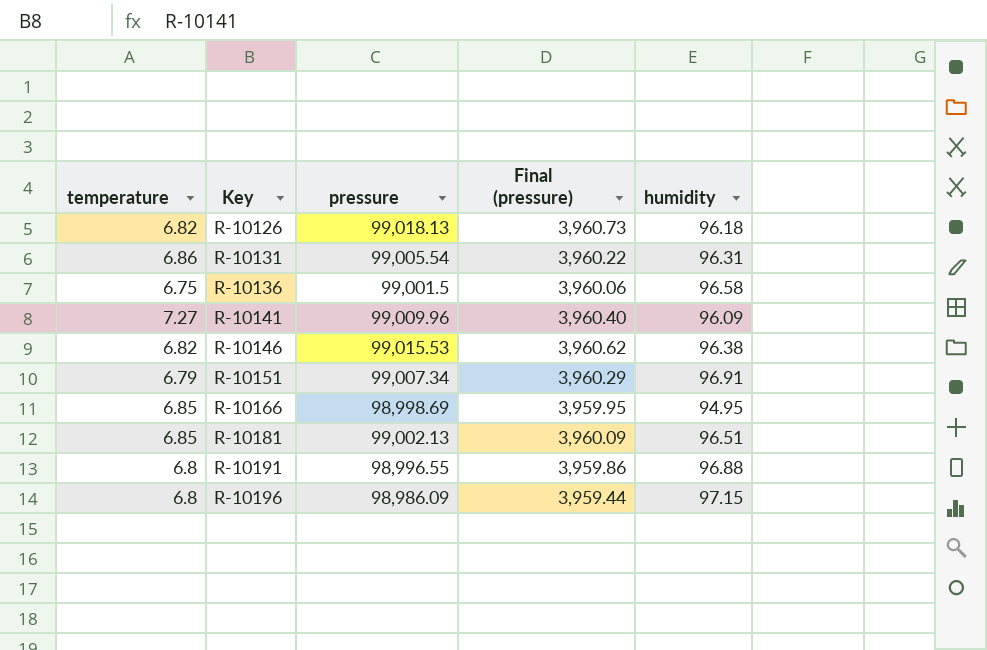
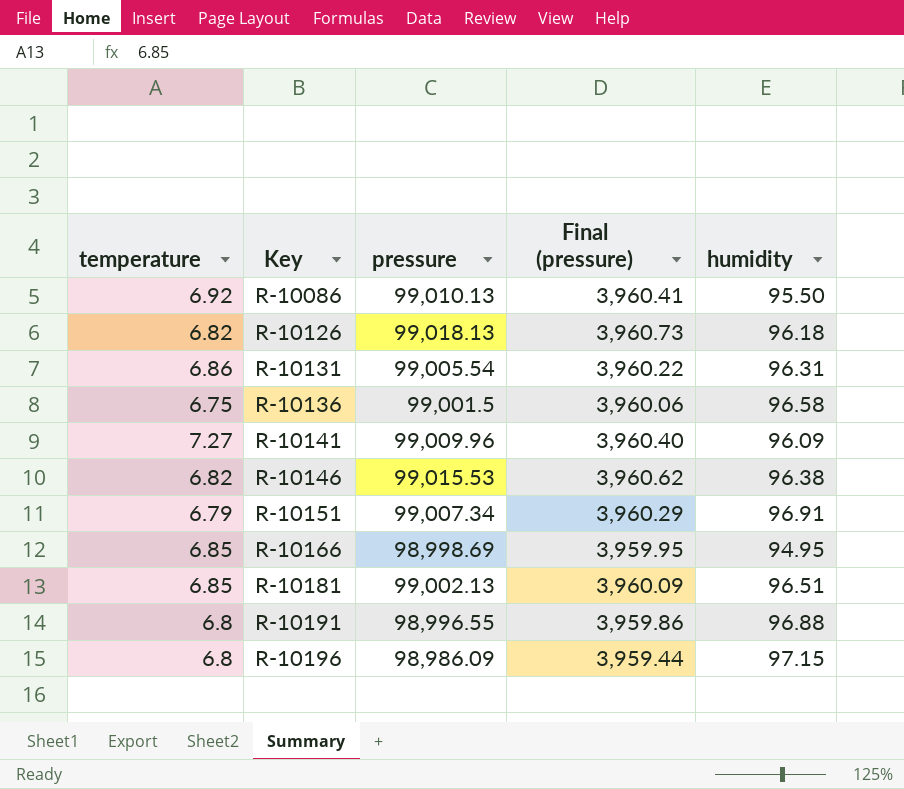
row R-10086: none -> 6.92 | 99,010.13 | 3,960.41 | 95.50

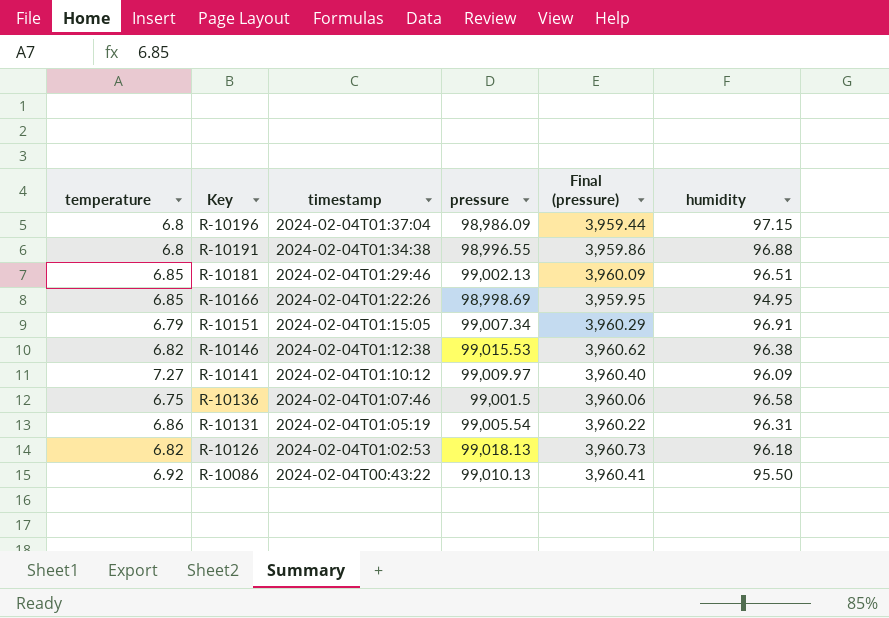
row order: Key ascending -> Key descending
column timestamp | position: none -> 3
R-10141 | pressure: 99,009.96 -> 99,009.97

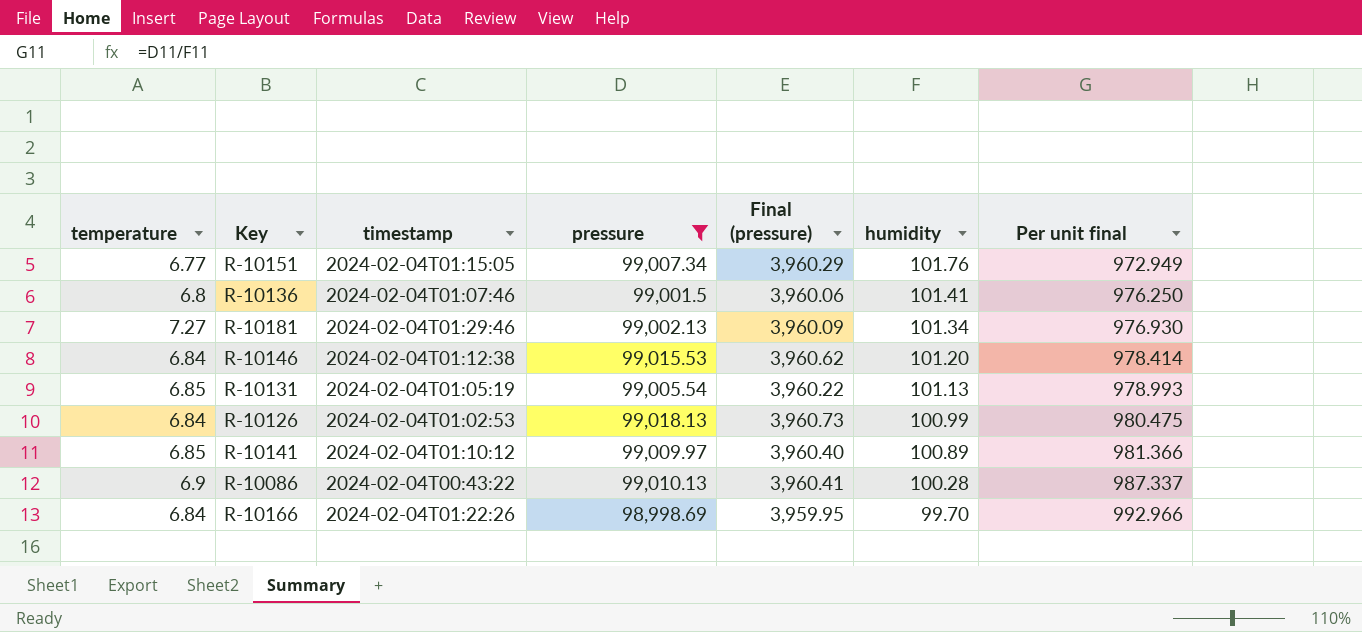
filter: none -> pressure >= 98,998.69
row order: Key descending -> humidity descending
column Per unit final | formula: none -> [pressure] / [humidity]
R-10151 | temperature: 6.79 -> 6.77
R-10151 | humidity: 96.91 -> 101.76
R-10136 | temperature: 6.75 -> 6.8
R-10136 | humidity: 96.58 -> 101.41
R-10181 | temperature: 6.85 -> 7.27
R-10181 | humidity: 96.51 -> 101.34
R-10146 | temperature: 6.82 -> 6.84
R-10146 | humidity: 96.38 -> 101.20
R-10131 | temperature: 6.86 -> 6.85
R-10131 | humidity: 96.31 -> 101.13
R-10126 | temperature: 6.82 -> 6.84
R-10126 | humidity: 96.18 -> 100.99
R-10141 | temperature: 7.27 -> 6.85
R-10141 | humidity: 96.09 -> 100.89
R-10086 | temperature: 6.92 -> 6.9
R-10086 | humidity: 95.50 -> 100.28
R-10166 | temperature: 6.85 -> 6.84
R-10166 | humidity: 94.95 -> 99.70

